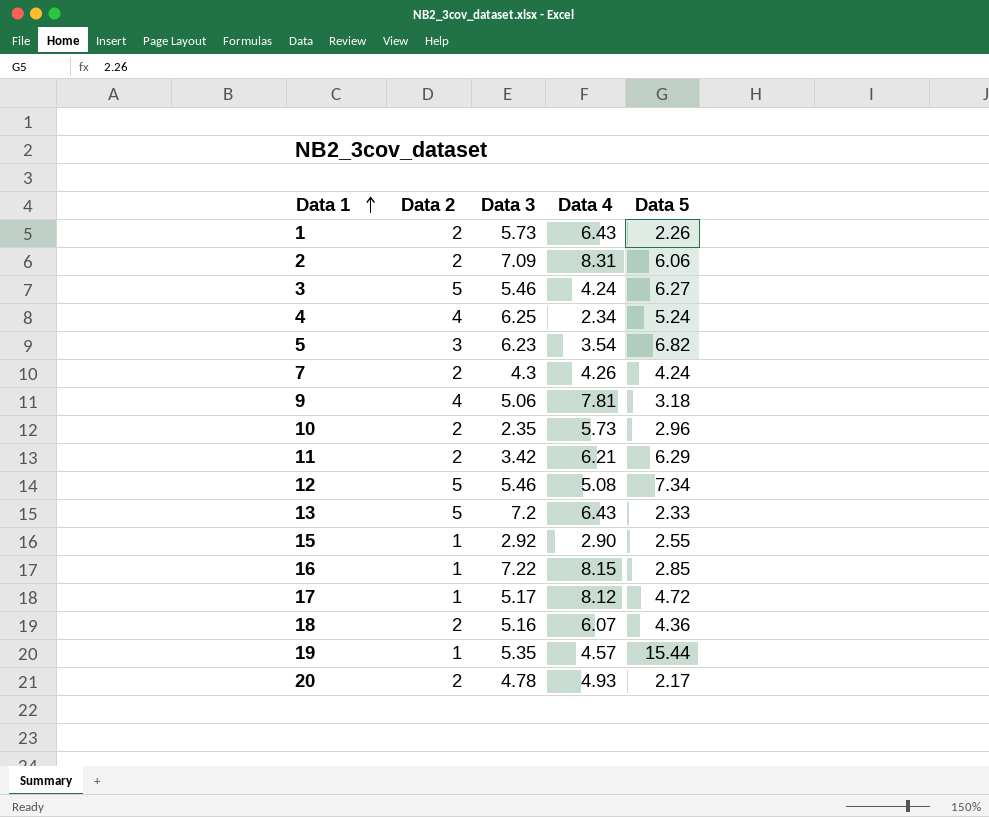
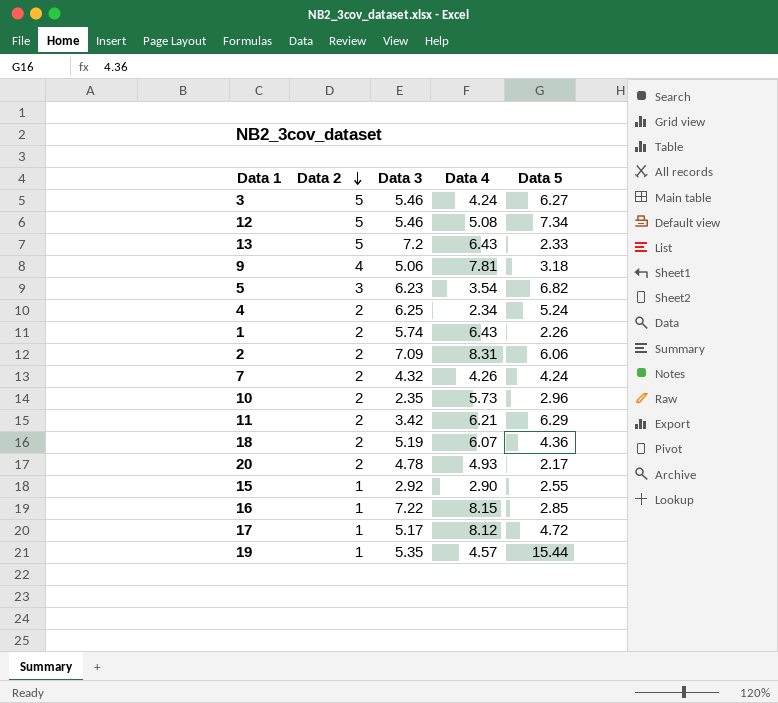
row order: Data 1 ascending -> Data 2 descending
4 | Data 2: 4 -> 2
1 | Data 3: 5.73 -> 5.74
7 | Data 3: 4.3 -> 4.32
18 | Data 3: 5.16 -> 5.19

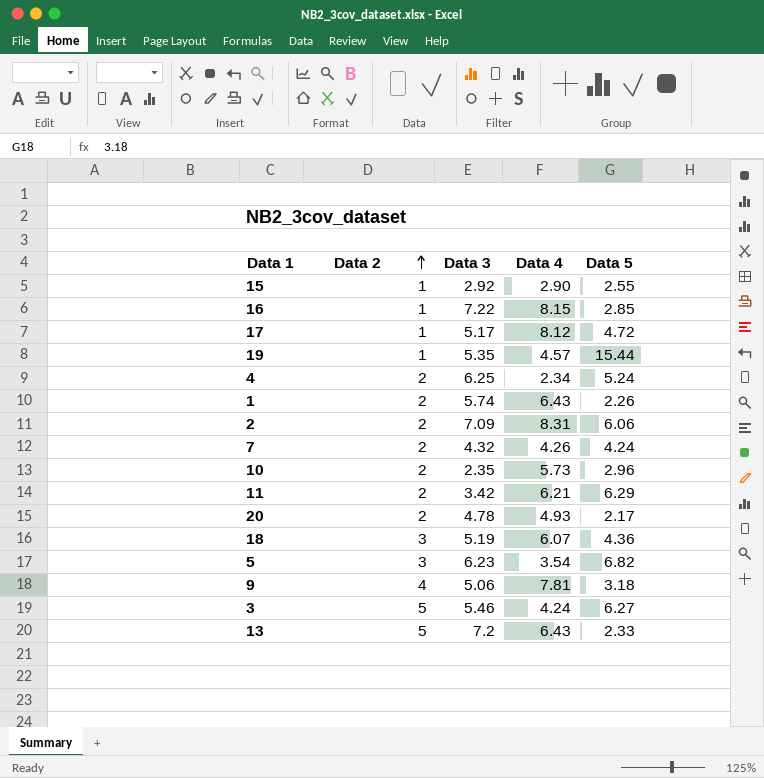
row order: Data 2 descending -> Data 2 ascending
row 12: 5 | 5.46 | 5.08 | 7.34 -> none
18 | Data 2: 2 -> 3

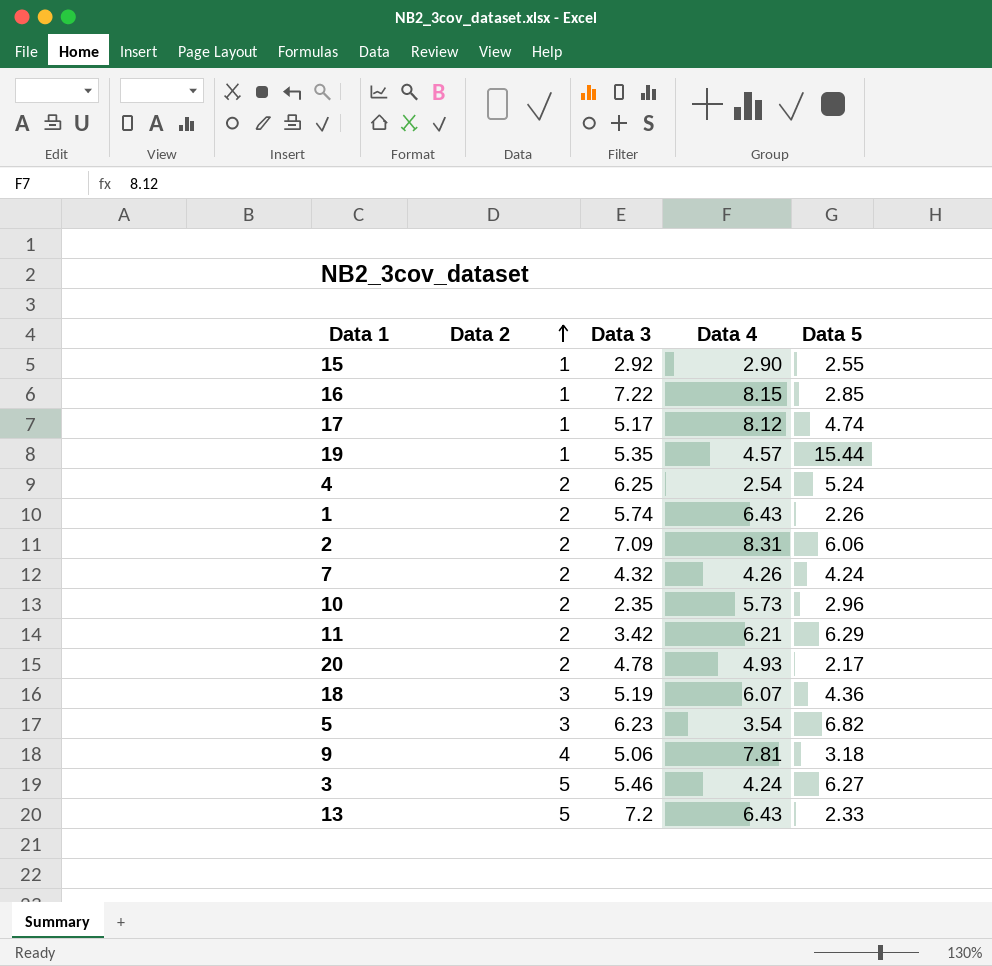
17 | Data 5: 4.72 -> 4.74
4 | Data 4: 2.34 -> 2.54

